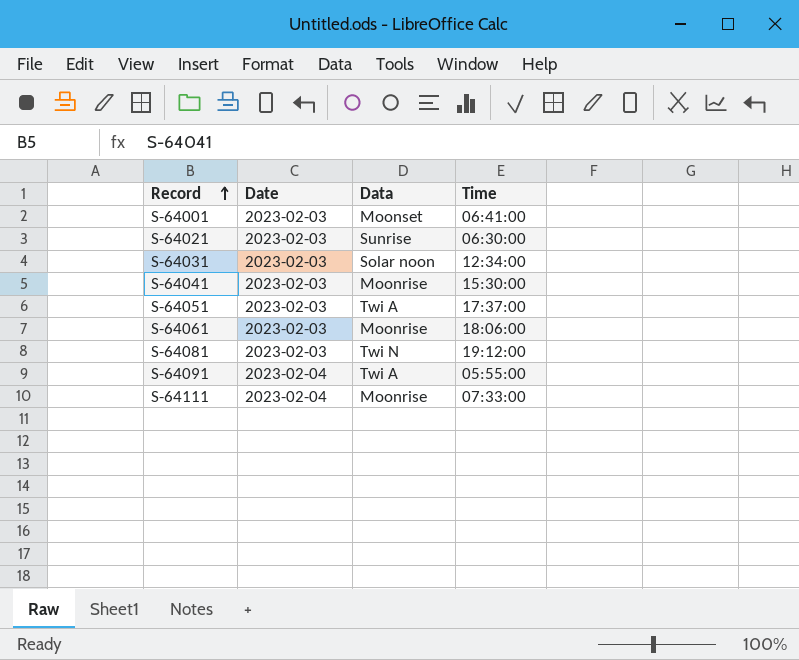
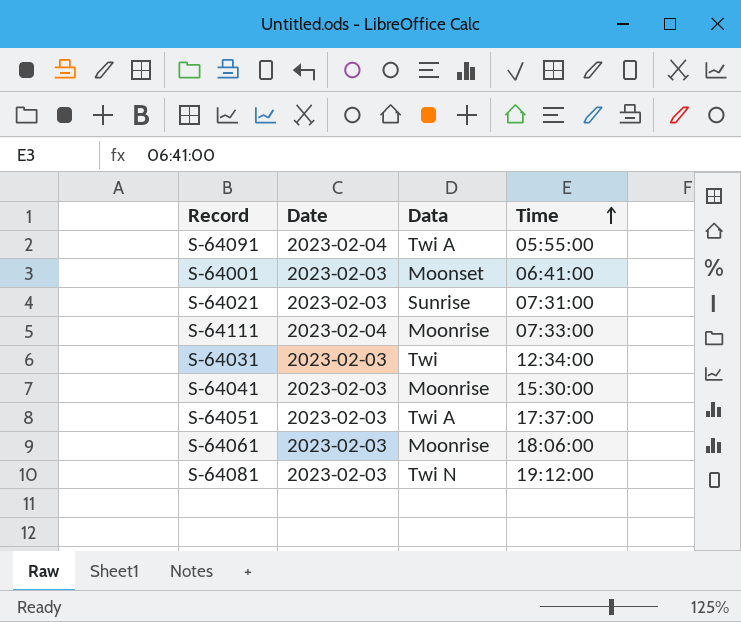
row order: Record ascending -> Time ascending
S-64021 | Time: 06:30:00 -> 07:31:00
S-64031 | Data: Solar noon -> Twi

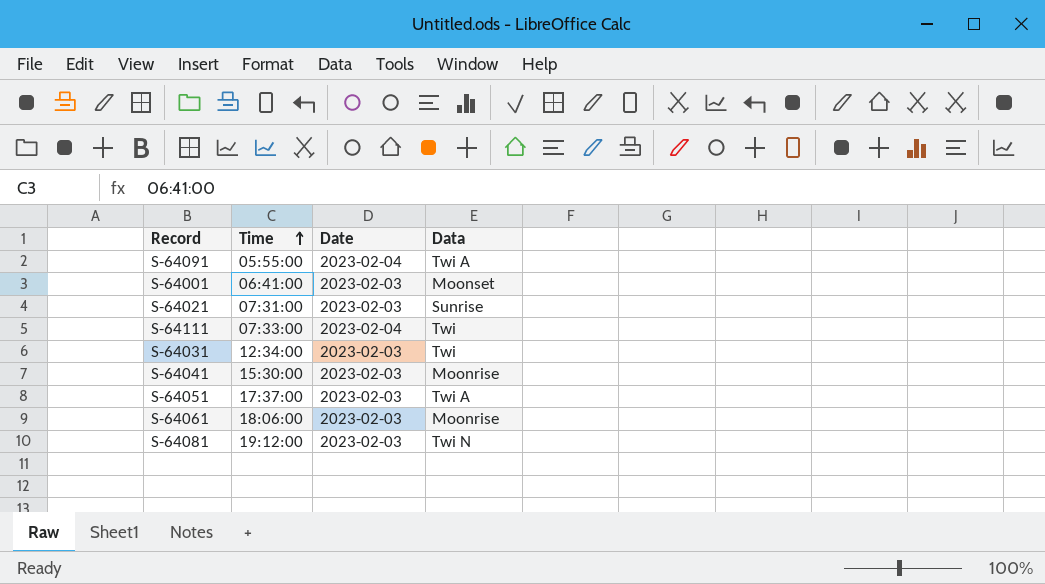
column Time | position: 4 -> 2
S-64111 | Data: Moonrise -> Twi

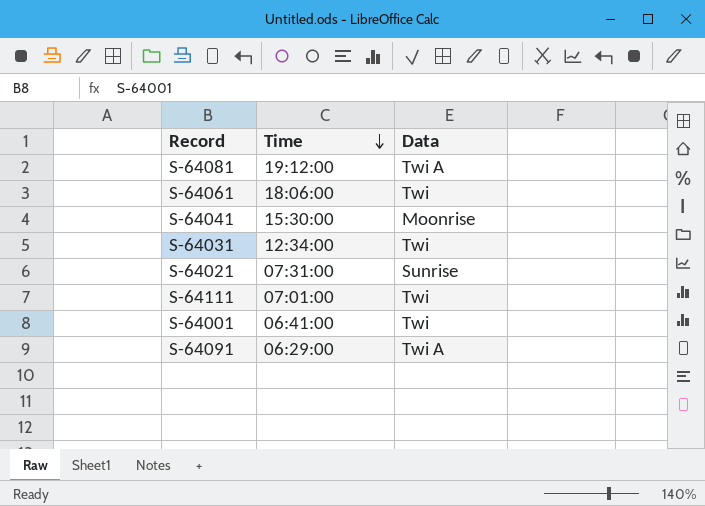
row order: Time ascending -> Time descending
column Date | position: 3 -> none
row S-64051: 17:37:00 | 2023-02-03 | Twi A -> none
S-64081 | Data: Twi N -> Twi A
S-64061 | Data: Moonrise -> Twi
S-64111 | Time: 07:33:00 -> 07:01:00
S-64001 | Data: Moonset -> Twi
S-64091 | Time: 05:55:00 -> 06:29:00

